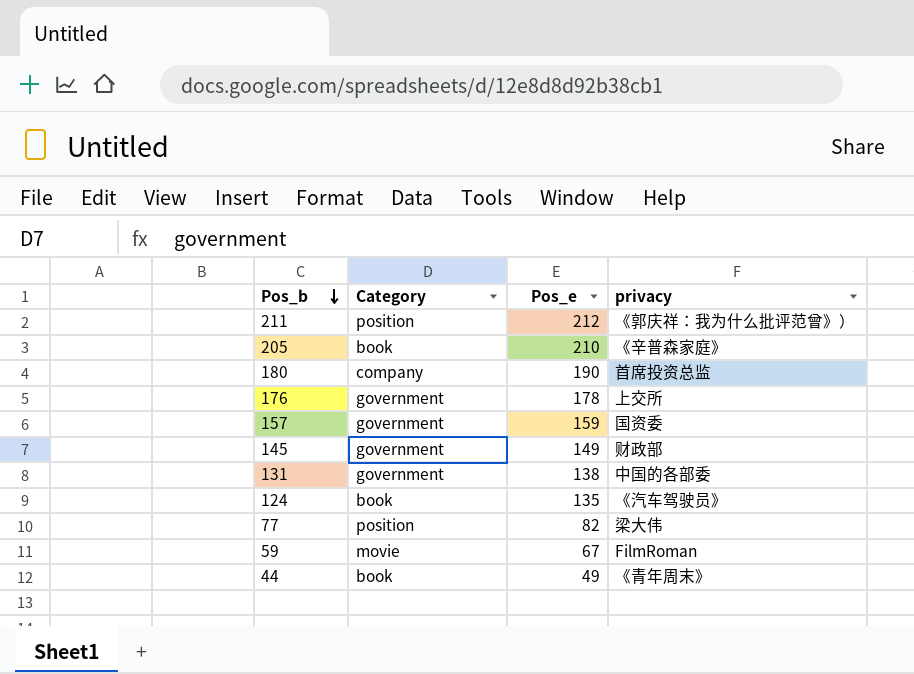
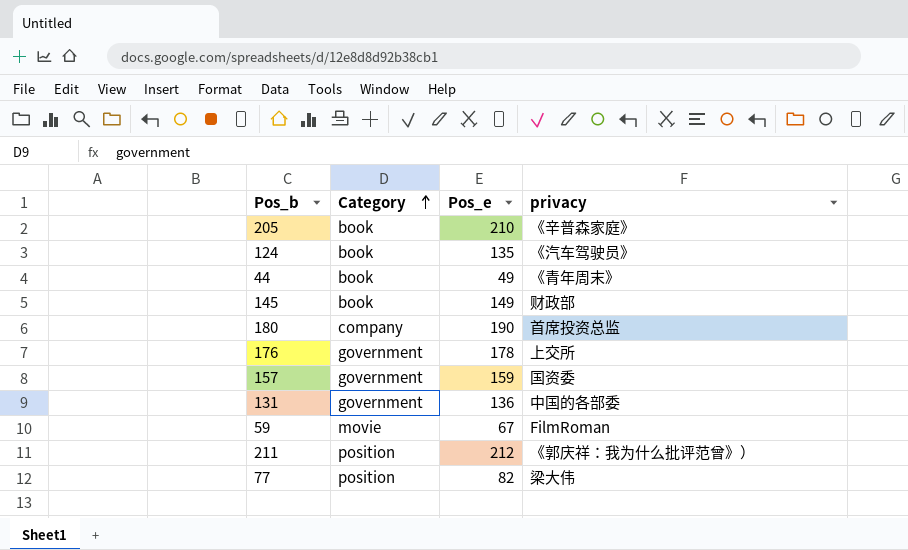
row order: Pos_b descending -> Category ascending
145 | Category: government -> book
131 | Pos_e: 138 -> 136

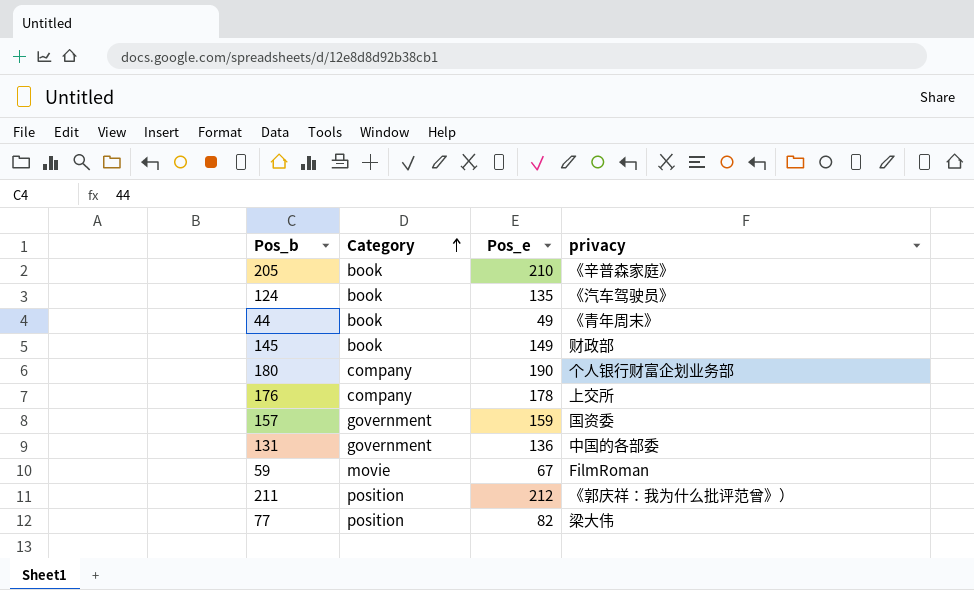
180 | privacy: 首席投资总监 -> 个人银行财富企划业务部
176 | Category: government -> company

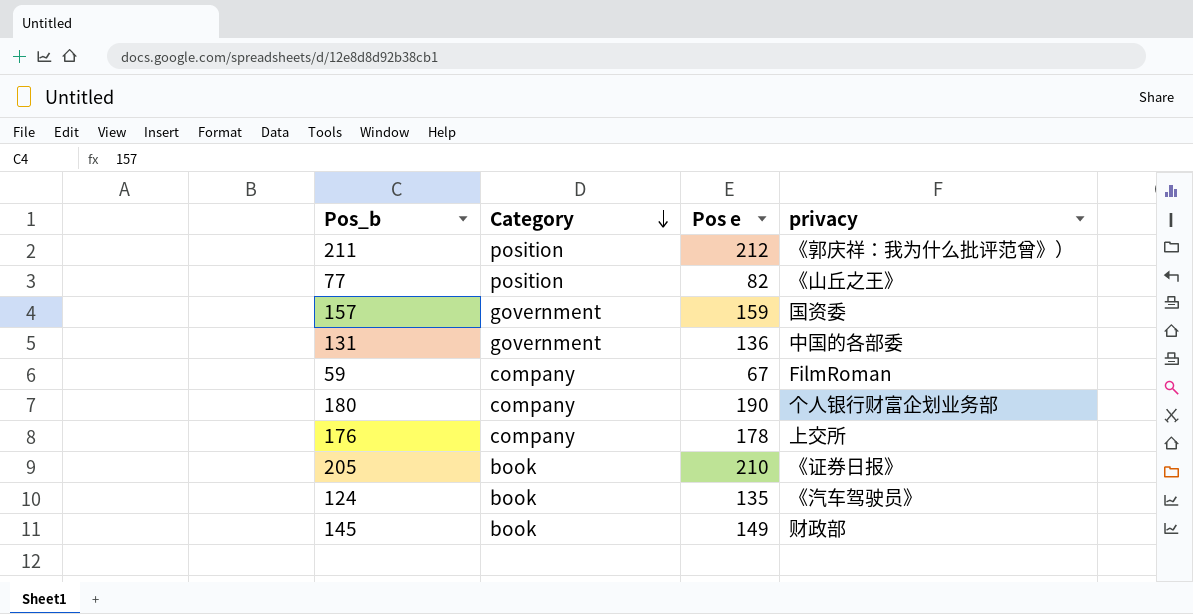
row order: Category ascending -> Category descending
column name: Pos_e -> Pos e
row 44: book | 49 | 《青年周末》 -> none
77 | privacy: 梁大伟 -> 《山丘之王》
59 | Category: movie -> company
205 | privacy: 《辛普森家庭》 -> 《证券日报》

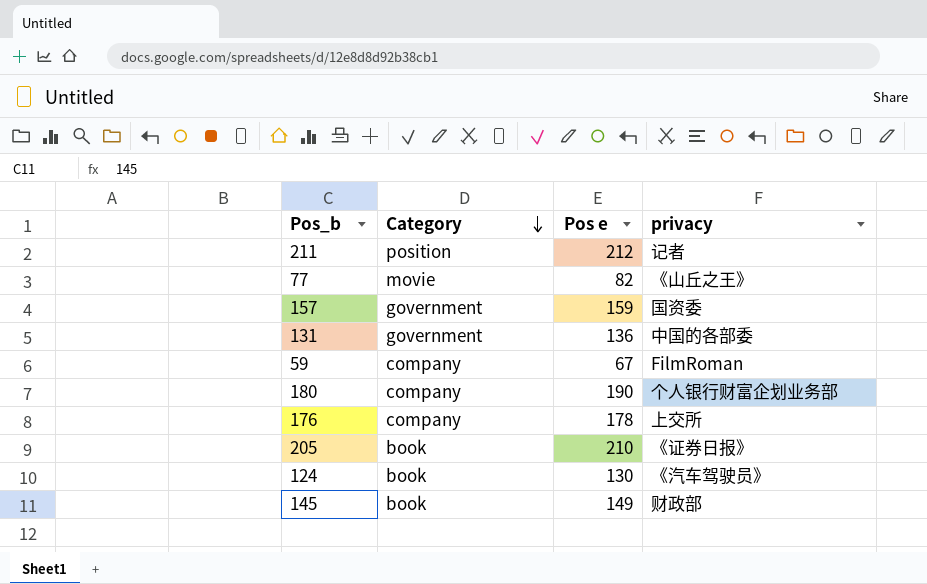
211 | privacy: 《郭庆祥：我为什么批评范曾》） -> 记者
77 | Category: position -> movie
124 | Pos e: 135 -> 130

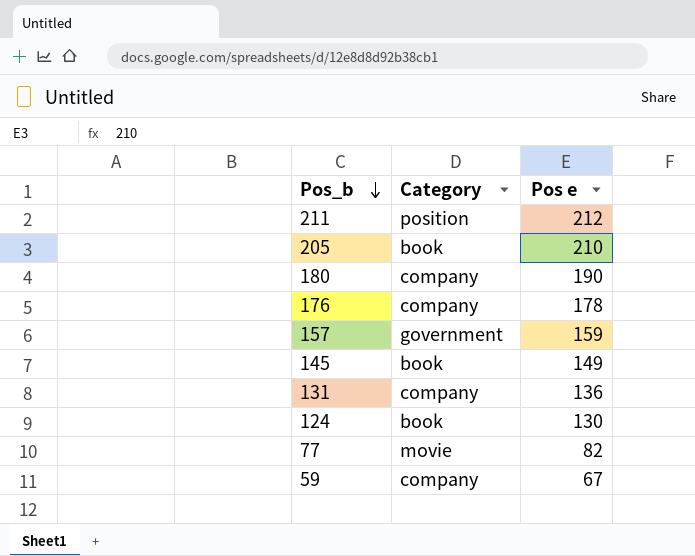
row order: Category descending -> Pos_b descending
column privacy | position: 4 -> none
131 | Category: government -> company

